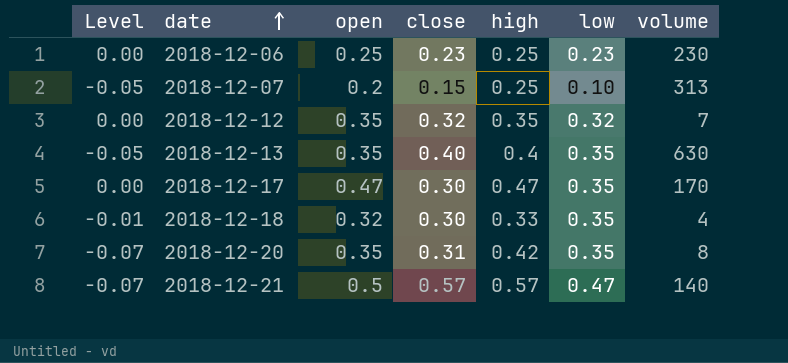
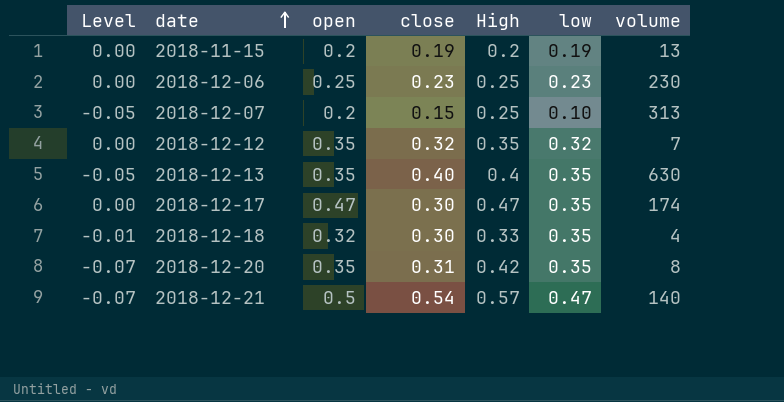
column name: high -> High
row 2018-11-15: none -> 0.00 | 0.2 | 0.19 | 0.2 | 0.19 | 13
2018-12-17 | volume: 170 -> 174
2018-12-21 | close: 0.57 -> 0.54

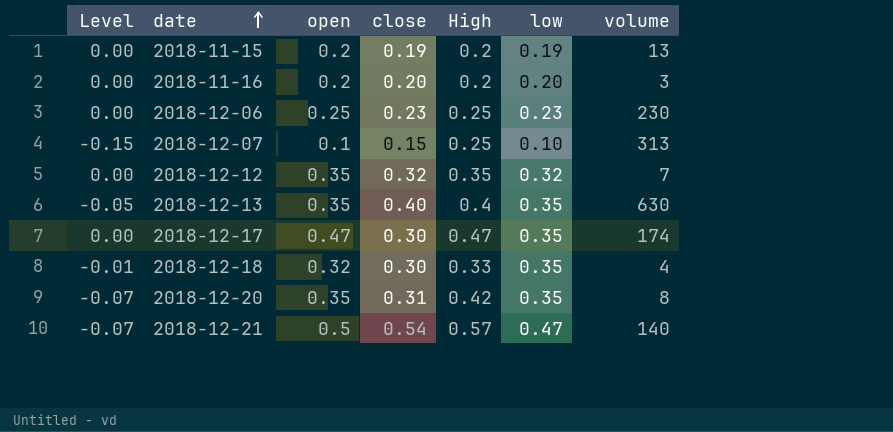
row 2018-11-16: none -> 0.00 | 0.2 | 0.20 | 0.2 | 0.20 | 3
2018-12-07 | Level: -0.05 -> -0.15
2018-12-07 | open: 0.2 -> 0.1

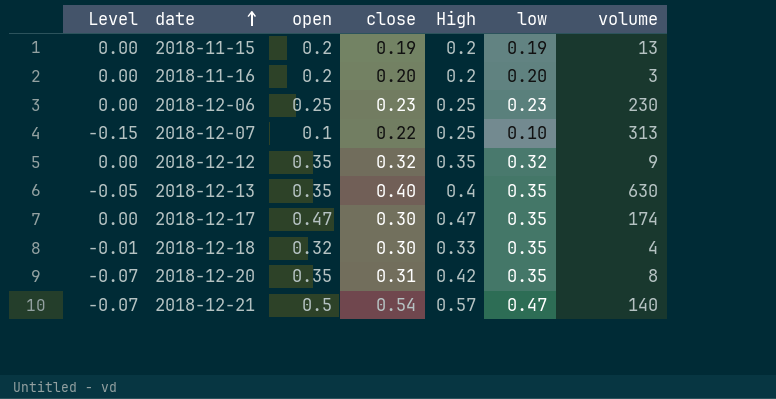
2018-12-07 | close: 0.15 -> 0.22
2018-12-12 | volume: 7 -> 9

